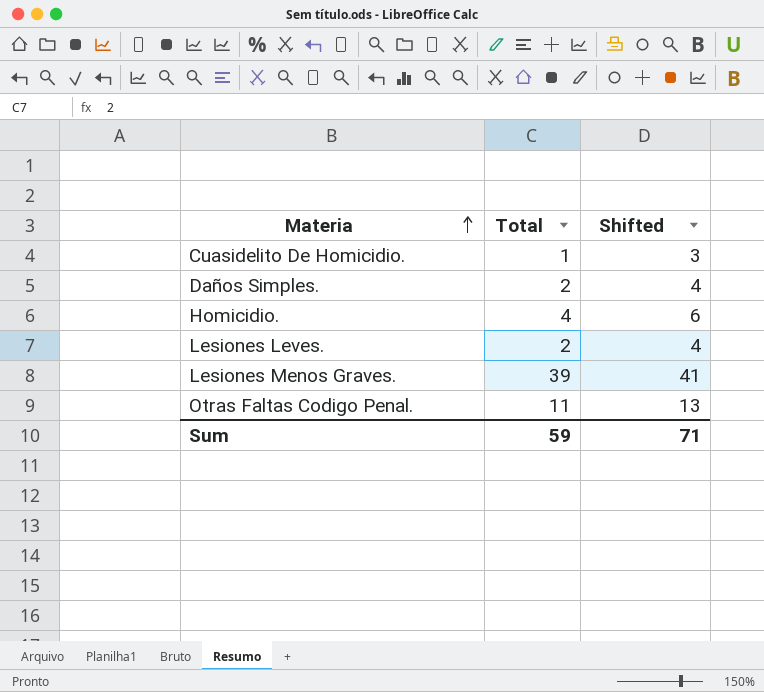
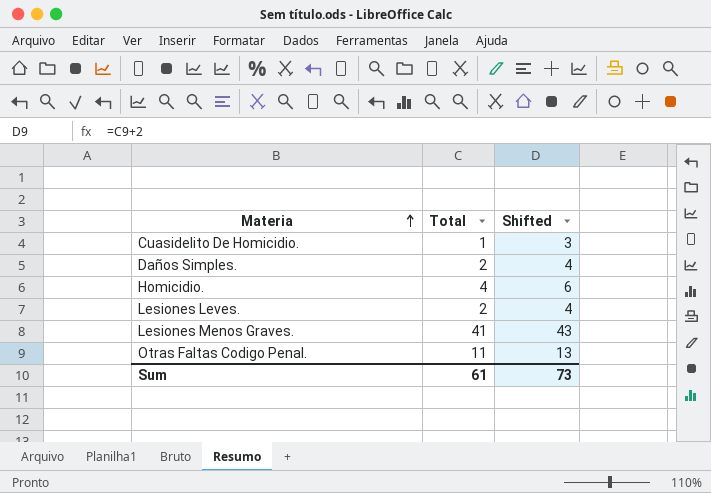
Lesiones Menos Graves. | Total: 39 -> 41
Lesiones Menos Graves. | Shifted: 41 -> 43
Sum | Total: 59 -> 61
Sum | Shifted: 71 -> 73

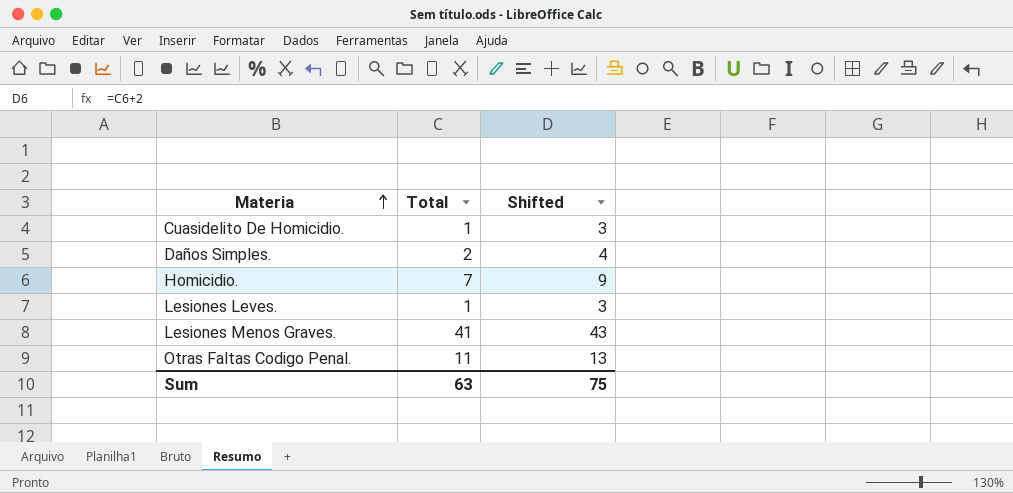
Homicidio. | Total: 4 -> 7
Homicidio. | Shifted: 6 -> 9
Lesiones Leves. | Total: 2 -> 1
Lesiones Leves. | Shifted: 4 -> 3
Sum | Total: 61 -> 63
Sum | Shifted: 73 -> 75

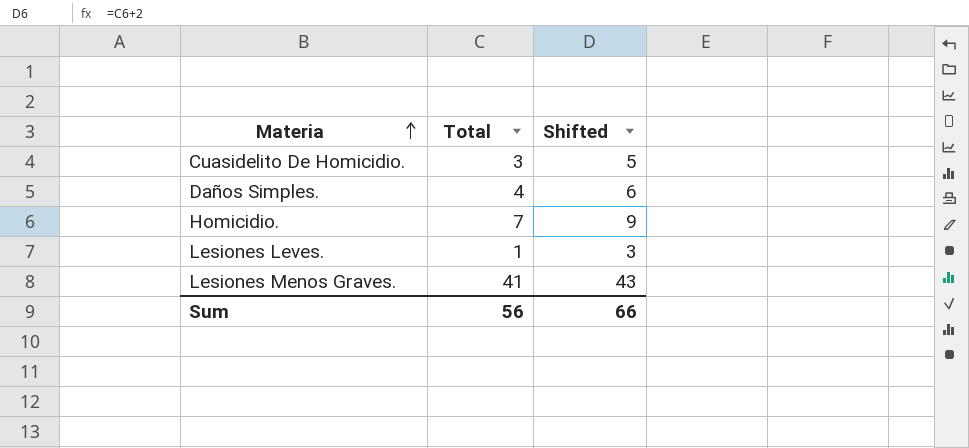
row Otras Faltas Codigo Penal.: 11 | 13 -> none
Cuasidelito De Homicidio. | Total: 1 -> 3
Cuasidelito De Homicidio. | Shifted: 3 -> 5
Daños Simples. | Total: 2 -> 4
Daños Simples. | Shifted: 4 -> 6
Sum | Total: 63 -> 56
Sum | Shifted: 75 -> 66

